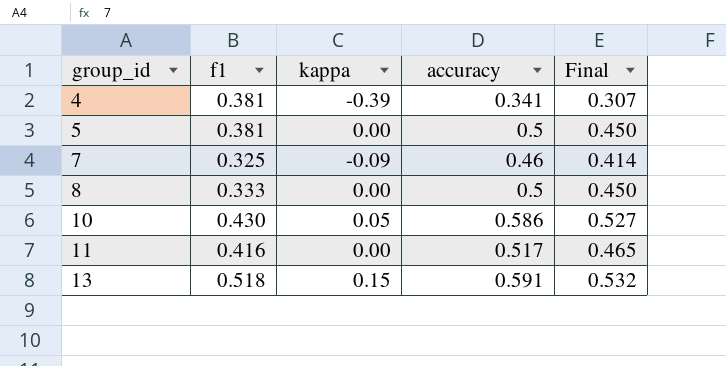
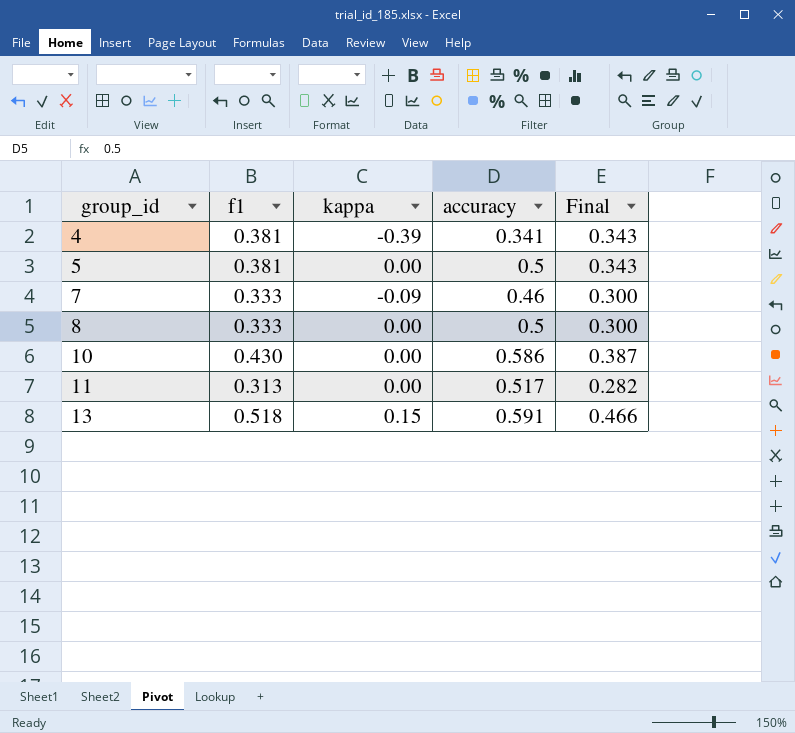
column Final | formula: [accuracy] * 0.9 -> [f1] * 0.9
7 | f1: 0.325 -> 0.333
10 | kappa: 0.05 -> 0.00
11 | f1: 0.416 -> 0.313

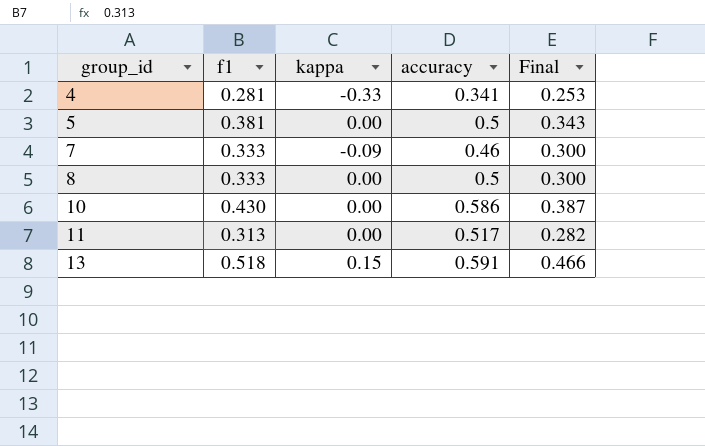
4 | f1: 0.381 -> 0.281
4 | kappa: -0.39 -> -0.33
4 | Final: 0.343 -> 0.253

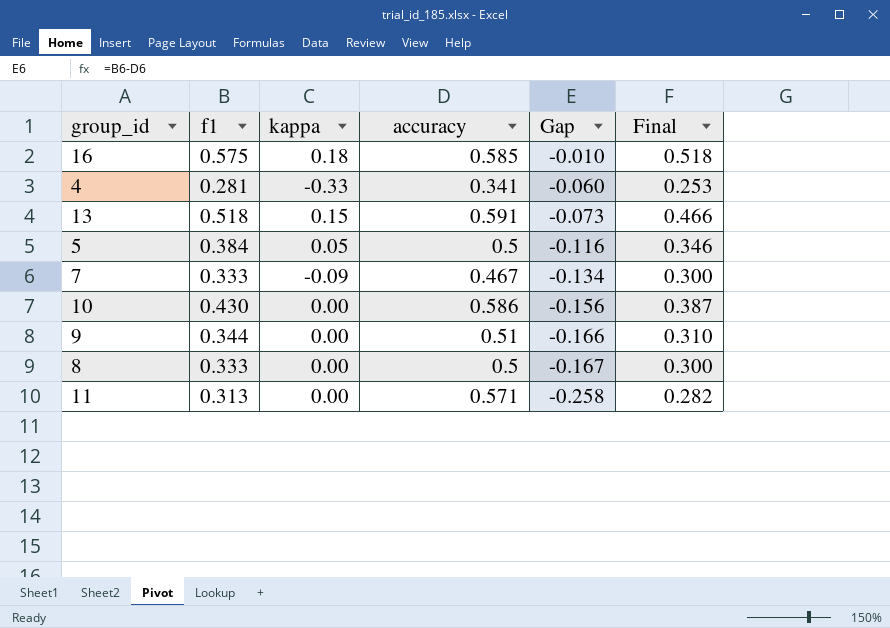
row order: group_id ascending -> Gap descending
column Gap | formula: none -> [f1] - [accuracy]
row 16: none -> 0.575 | 0.18 | 0.585 | -0.010 | 0.518
5 | f1: 0.381 -> 0.384
5 | kappa: 0.00 -> 0.05
5 | Final: 0.343 -> 0.346
7 | accuracy: 0.46 -> 0.467
row 9: none -> 0.344 | 0.00 | 0.51 | -0.166 | 0.310
11 | accuracy: 0.517 -> 0.571

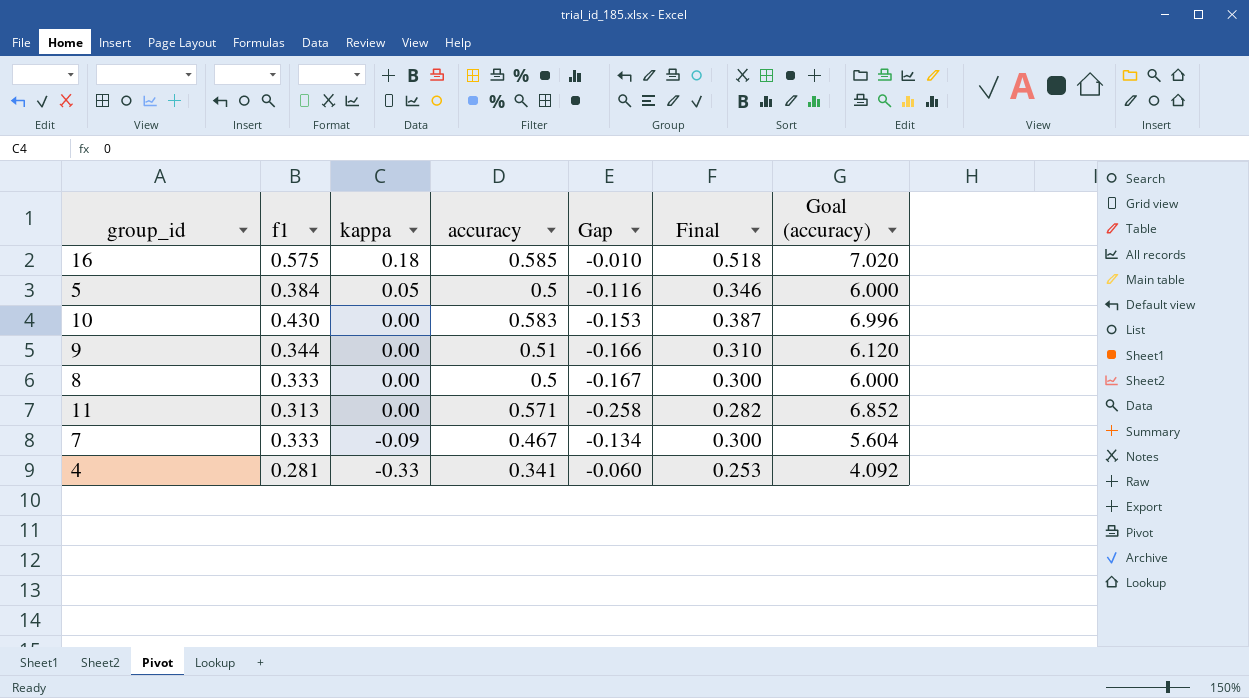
row order: Gap descending -> kappa descending
column Goal (accuracy) | formula: none -> [accuracy] * 12
row 13: 0.518 | 0.15 | 0.591 | -0.073 | 0.466 -> none
10 | accuracy: 0.586 -> 0.583
10 | Gap: -0.156 -> -0.153

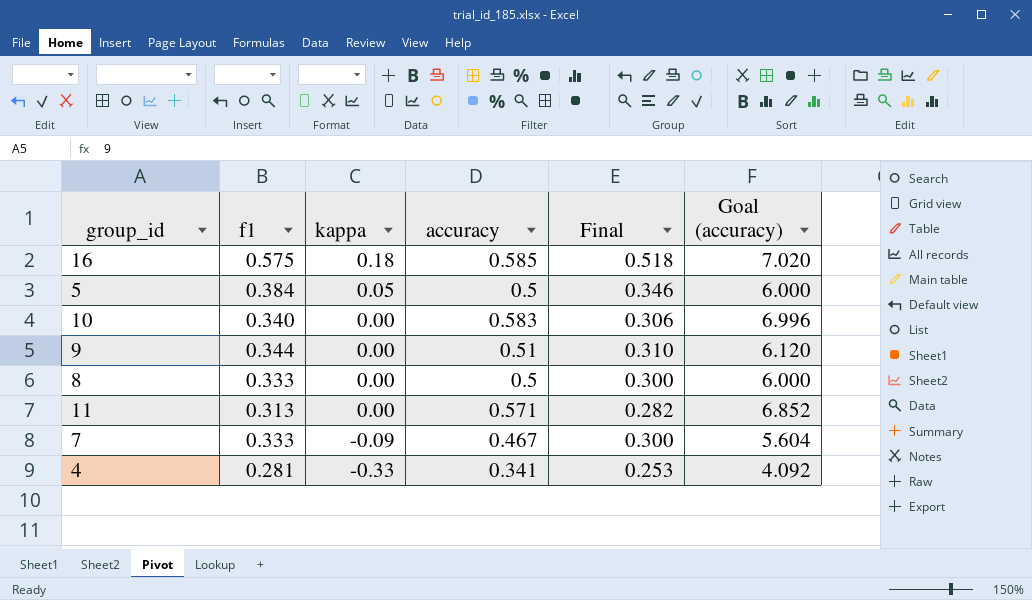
column Gap | formula: [f1] - [accuracy] -> none
10 | f1: 0.430 -> 0.340
10 | Final: 0.387 -> 0.306

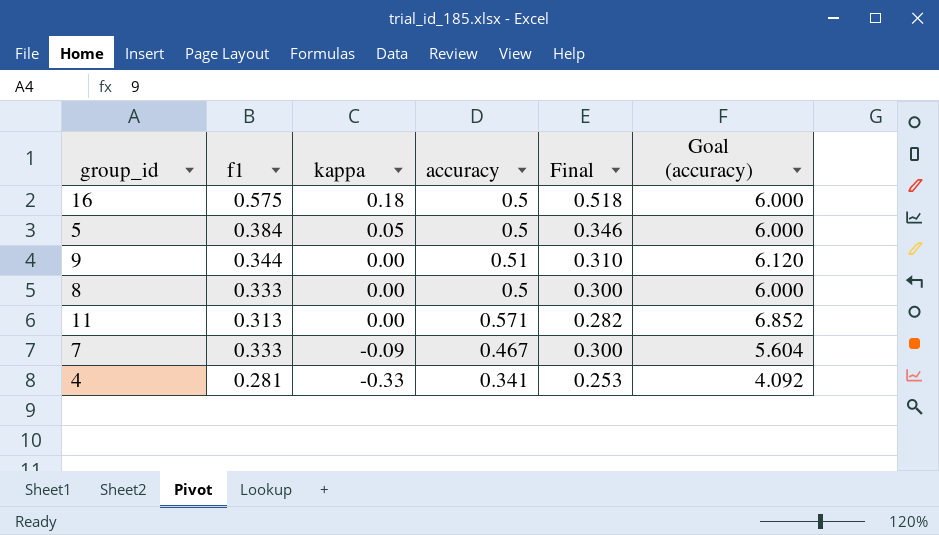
row 10: 0.340 | 0.00 | 0.583 | 0.306 | 6.996 -> none
16 | accuracy: 0.585 -> 0.5
16 | Goal (accuracy): 7.020 -> 6.000

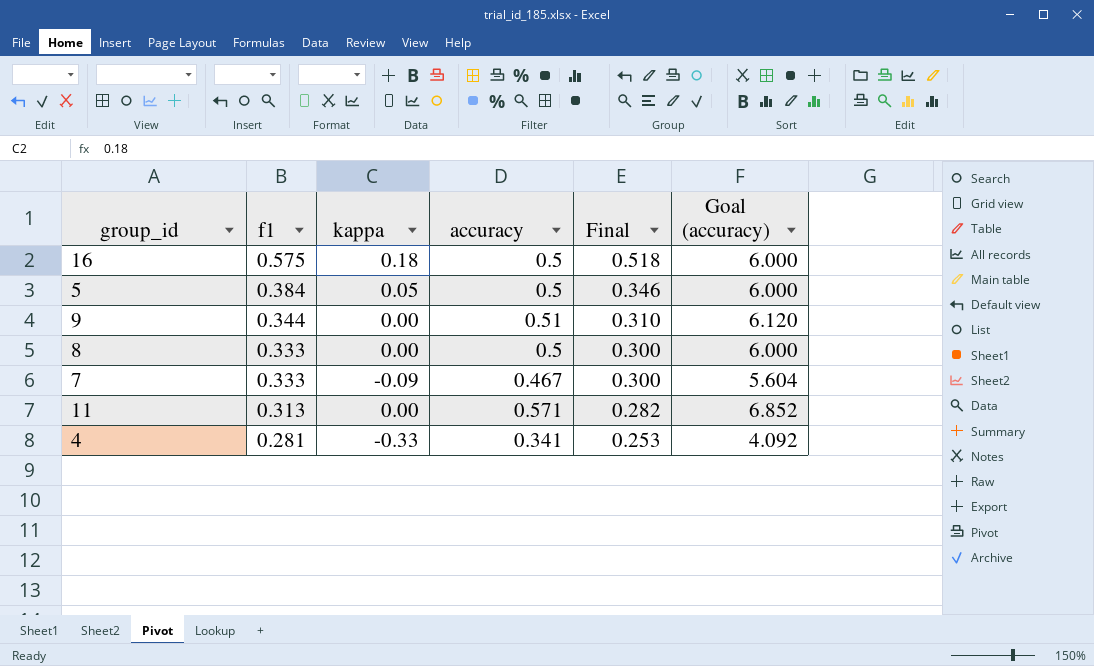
row order: kappa descending -> f1 descending

